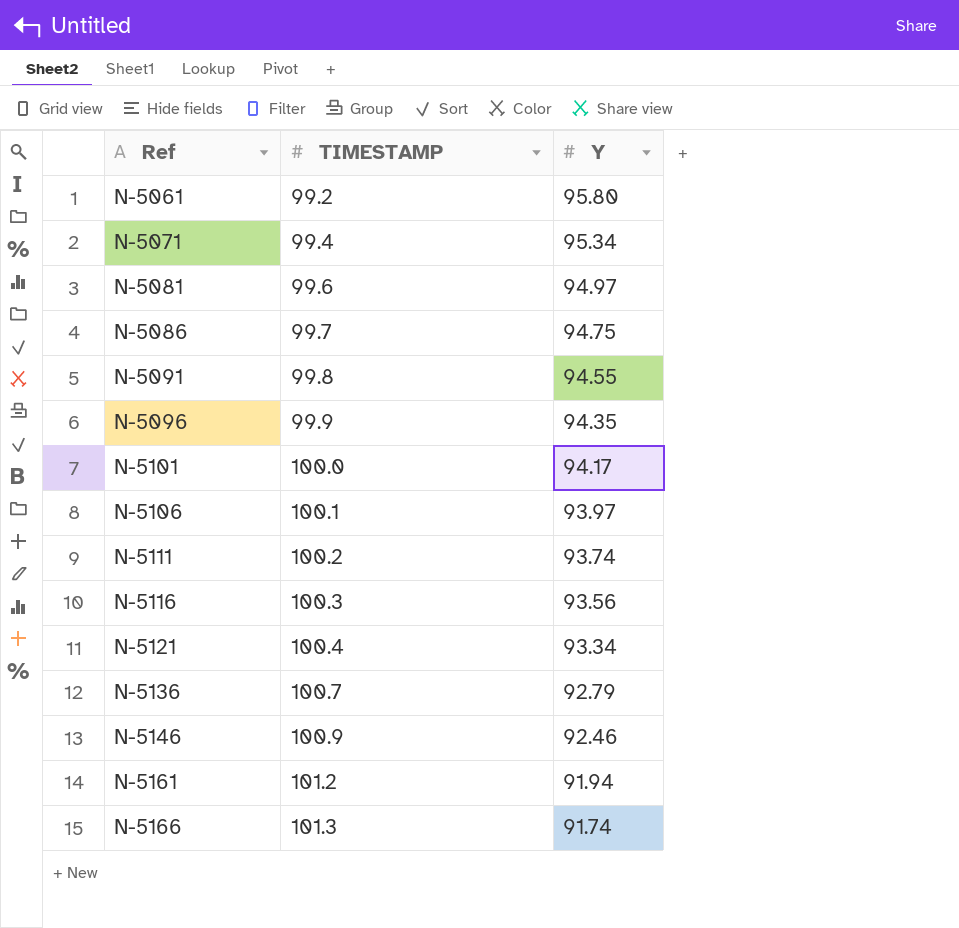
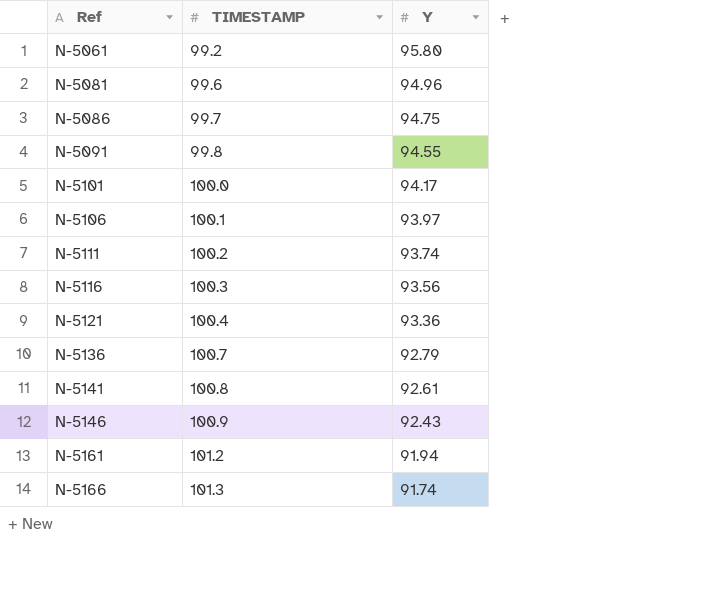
row N-5071: 99.4 | 95.34 -> none
row N-5096: 99.9 | 94.35 -> none
N-5081 | Y: 94.97 -> 94.96
N-5121 | Y: 93.34 -> 93.36
row N-5141: none -> 100.8 | 92.61
N-5146 | Y: 92.46 -> 92.43

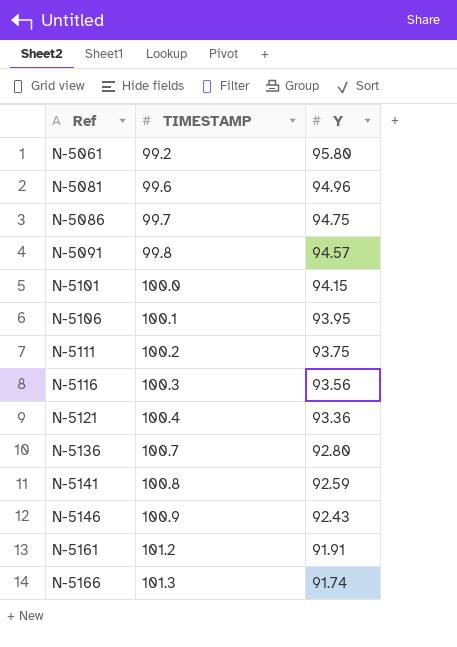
N-5091 | Y: 94.55 -> 94.57
N-5101 | Y: 94.17 -> 94.15
N-5106 | Y: 93.97 -> 93.95
N-5111 | Y: 93.74 -> 93.75
N-5136 | Y: 92.79 -> 92.80
N-5141 | Y: 92.61 -> 92.59
N-5161 | Y: 91.94 -> 91.91

